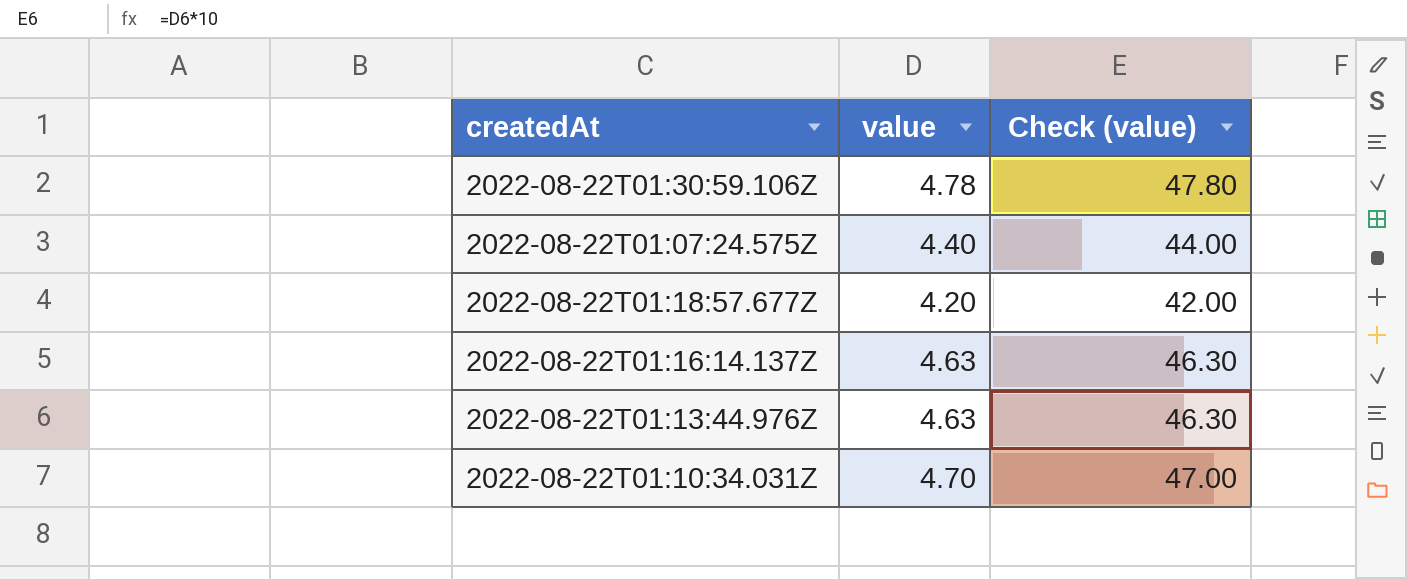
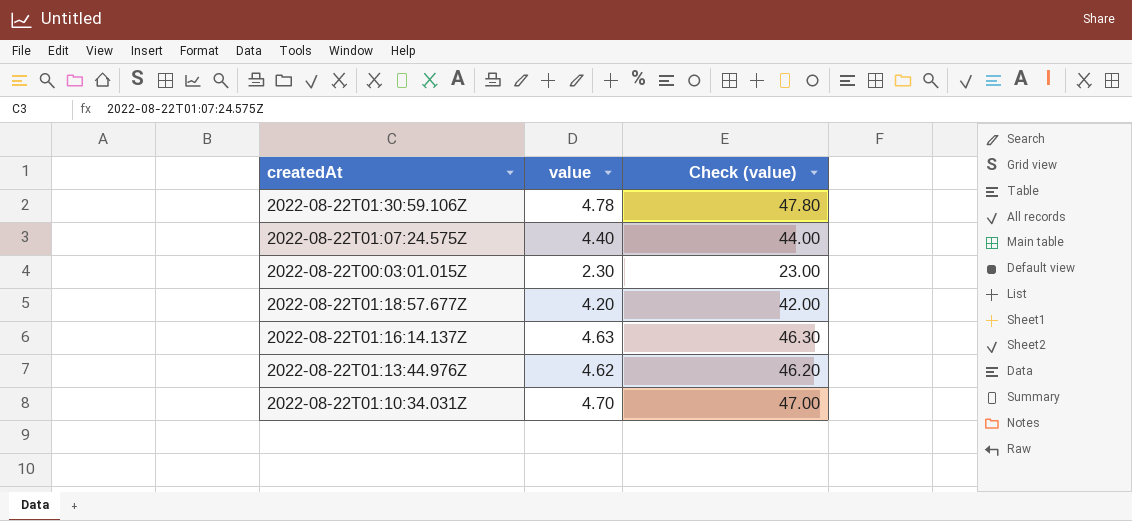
row 2022-08-22T00:03:01.015Z: none -> 2.30 | 23.00
2022-08-22T01:13:44.976Z | value: 4.63 -> 4.62
2022-08-22T01:13:44.976Z | Check (value): 46.30 -> 46.20

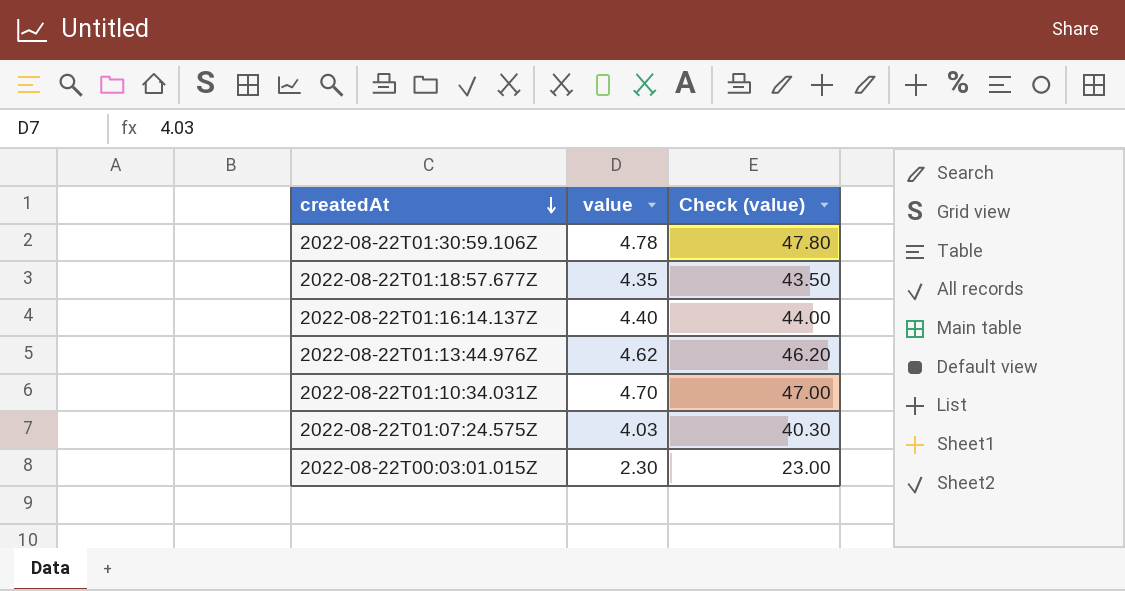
row order: none -> createdAt descending
2022-08-22T01:18:57.677Z | value: 4.20 -> 4.35
2022-08-22T01:18:57.677Z | Check (value): 42.00 -> 43.50
2022-08-22T01:16:14.137Z | value: 4.63 -> 4.40
2022-08-22T01:16:14.137Z | Check (value): 46.30 -> 44.00
2022-08-22T01:07:24.575Z | value: 4.40 -> 4.03
2022-08-22T01:07:24.575Z | Check (value): 44.00 -> 40.30

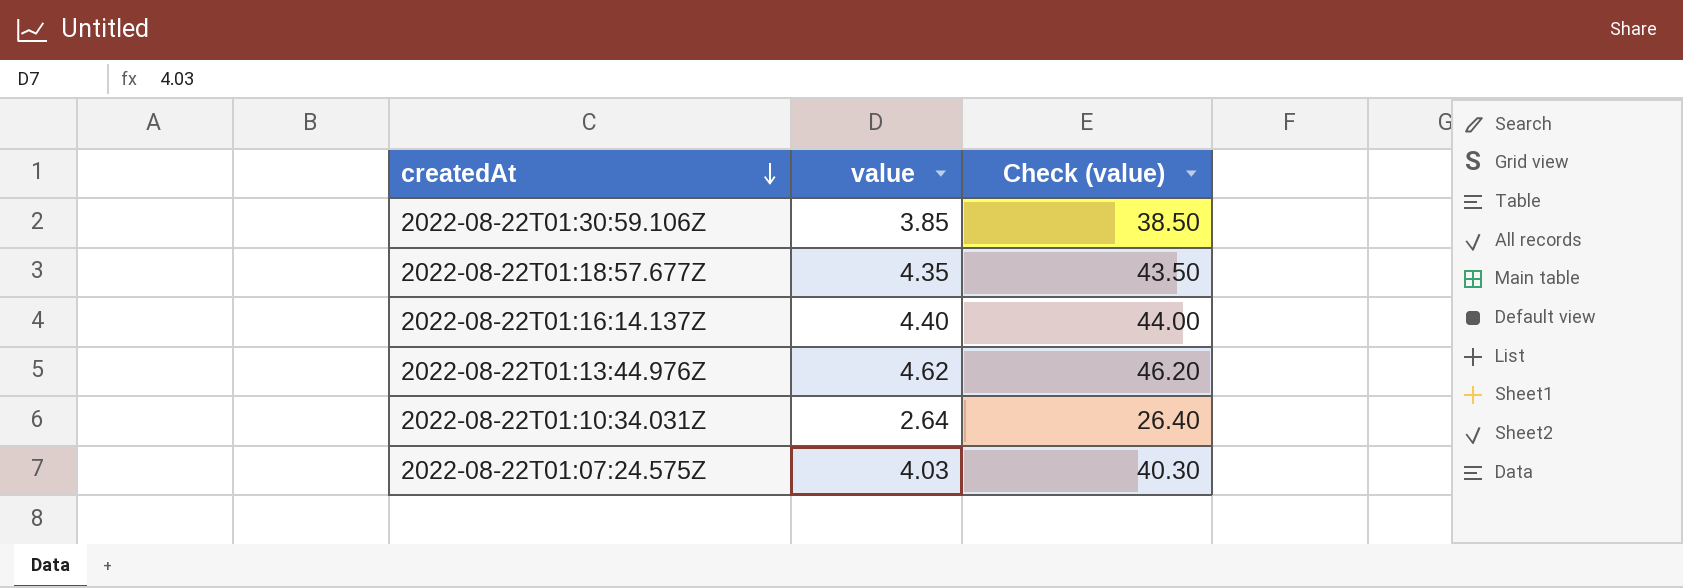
row 2022-08-22T00:03:01.015Z: 2.30 | 23.00 -> none
2022-08-22T01:30:59.106Z | value: 4.78 -> 3.85
2022-08-22T01:30:59.106Z | Check (value): 47.80 -> 38.50
2022-08-22T01:10:34.031Z | value: 4.70 -> 2.64
2022-08-22T01:10:34.031Z | Check (value): 47.00 -> 26.40

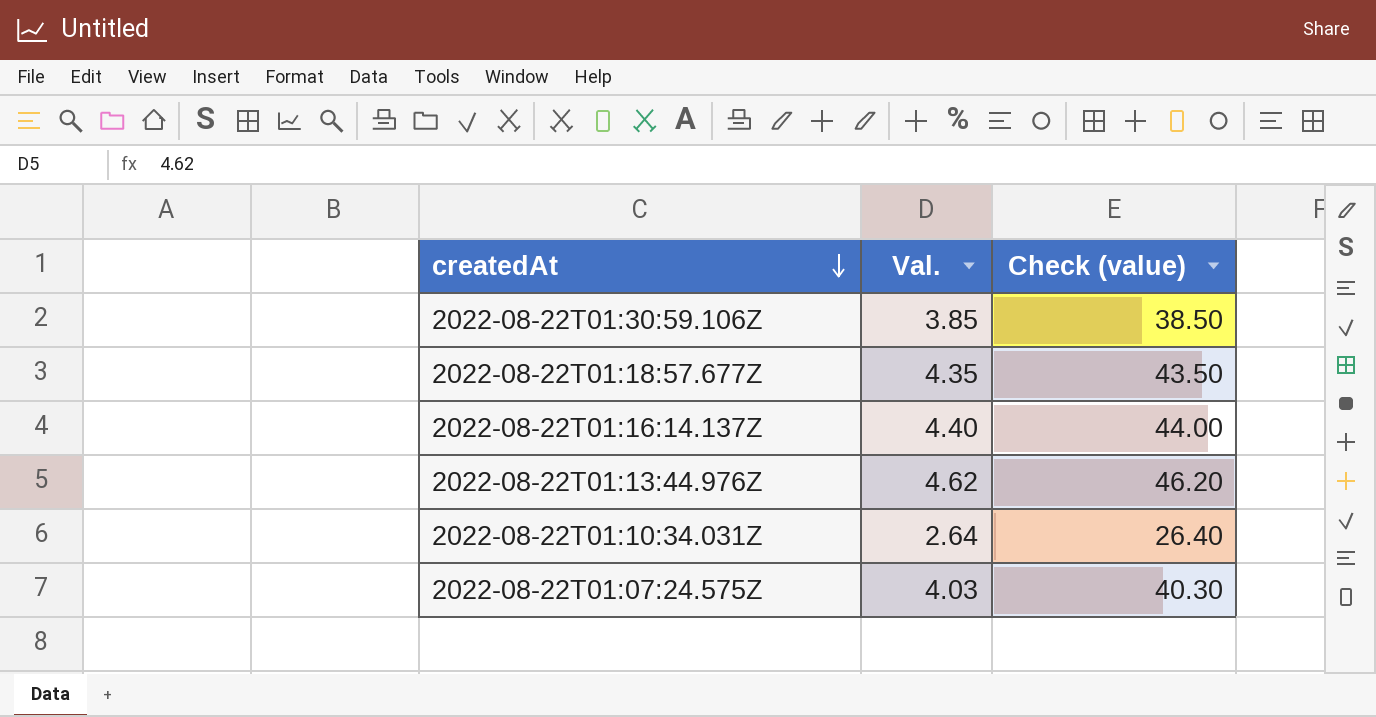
column name: value -> Val.

